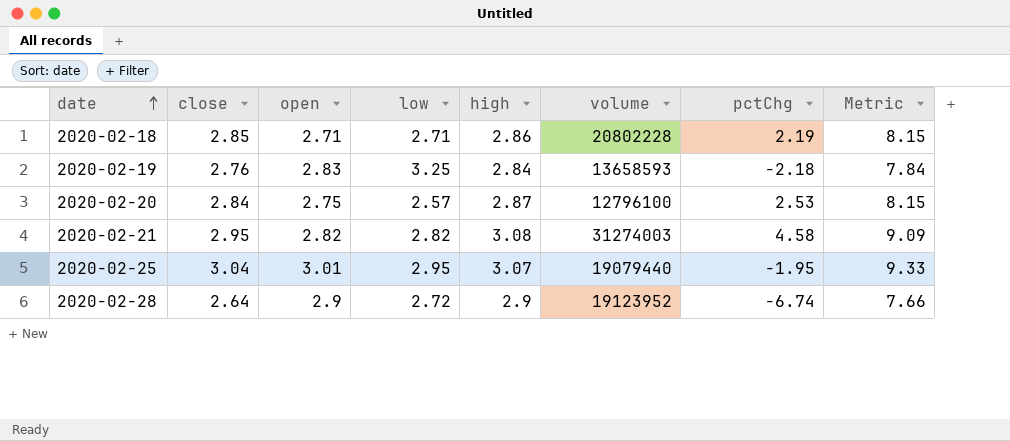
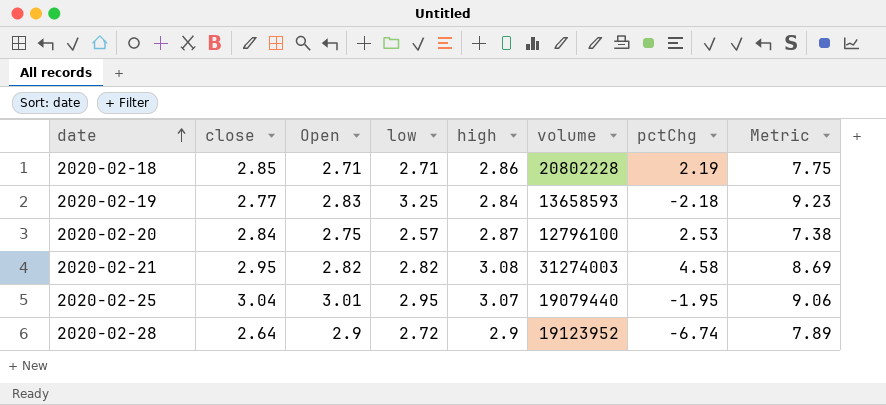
column name: open -> Open
column Metric | formula: [close] * [high] -> [low] * [high]
2020-02-19 | close: 2.76 -> 2.77

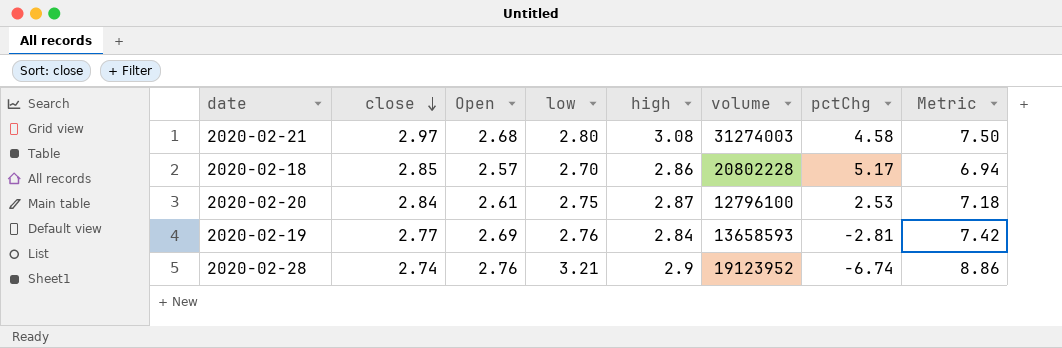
row order: date ascending -> close descending
column Metric | formula: [low] * [high] -> [Open] * [low]
row 2020-02-25: 3.04 | 3.01 | 2.95 | 3.07 | 19079440 | -1.95 | 9.06 -> none
2020-02-21 | close: 2.95 -> 2.97
2020-02-21 | Open: 2.82 -> 2.68
2020-02-21 | low: 2.82 -> 2.80
2020-02-18 | Open: 2.71 -> 2.57
2020-02-18 | low: 2.71 -> 2.70
2020-02-18 | pctChg: 2.19 -> 5.17
2020-02-20 | Open: 2.75 -> 2.61
2020-02-20 | low: 2.57 -> 2.75
2020-02-19 | Open: 2.83 -> 2.69
2020-02-19 | low: 3.25 -> 2.76
2020-02-19 | pctChg: -2.18 -> -2.81
2020-02-28 | close: 2.64 -> 2.74
2020-02-28 | Open: 2.9 -> 2.76
2020-02-28 | low: 2.72 -> 3.21

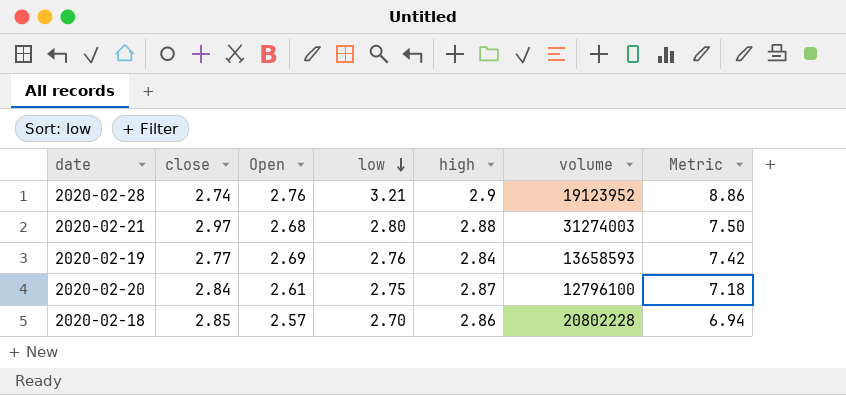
row order: close descending -> low descending
column pctChg | position: 7 -> none
2020-02-21 | high: 3.08 -> 2.88

